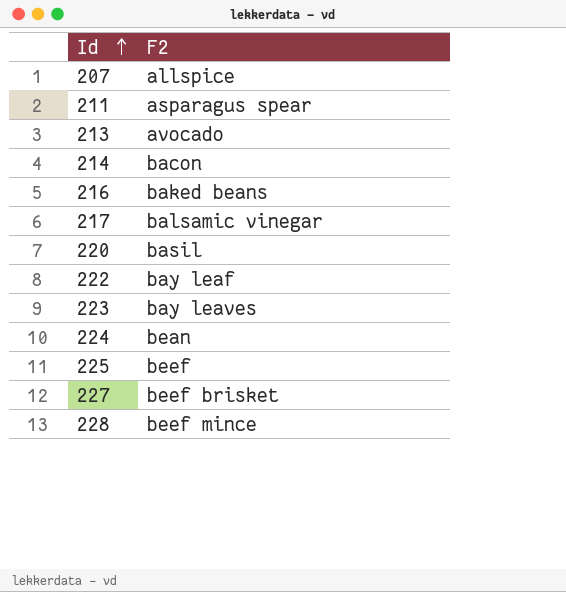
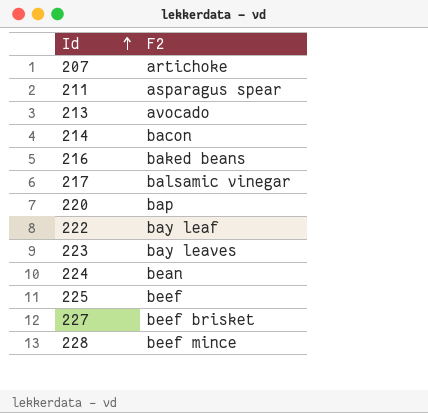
207 | F2: allspice -> artichoke
220 | F2: basil -> bap

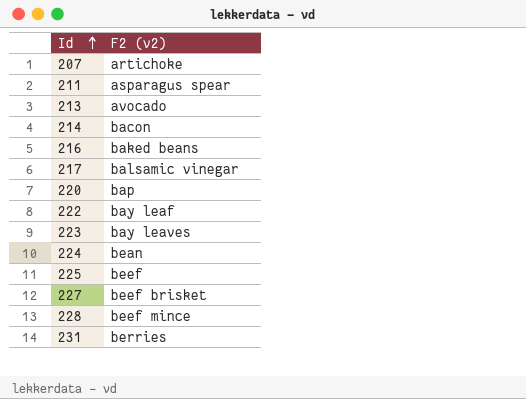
column name: F2 -> F2 (v2)
row 231: none -> berries

